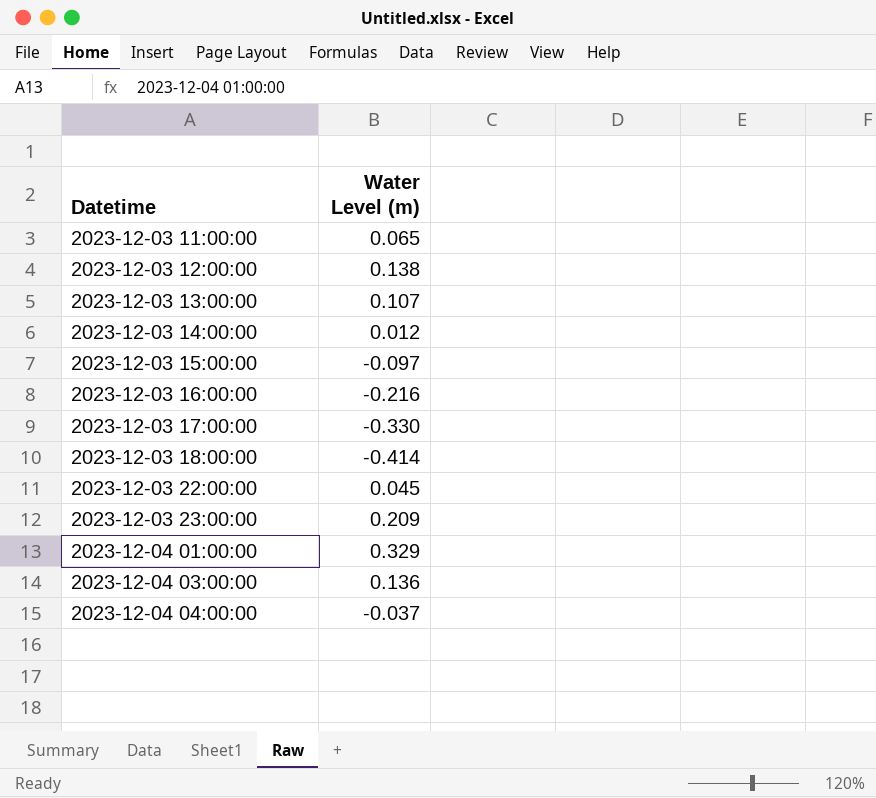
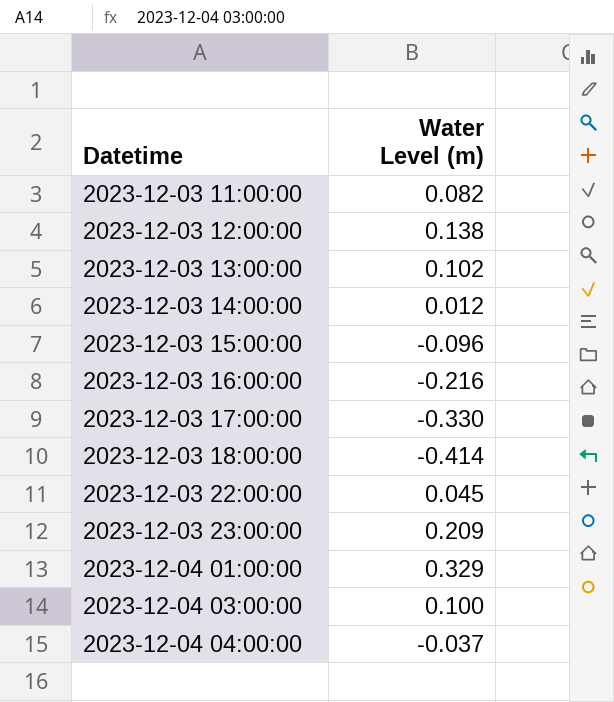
2023-12-03 11:00:00 | Water Level (m): 0.065 -> 0.082
2023-12-03 13:00:00 | Water Level (m): 0.107 -> 0.102
2023-12-03 15:00:00 | Water Level (m): -0.097 -> -0.096
2023-12-04 03:00:00 | Water Level (m): 0.136 -> 0.100

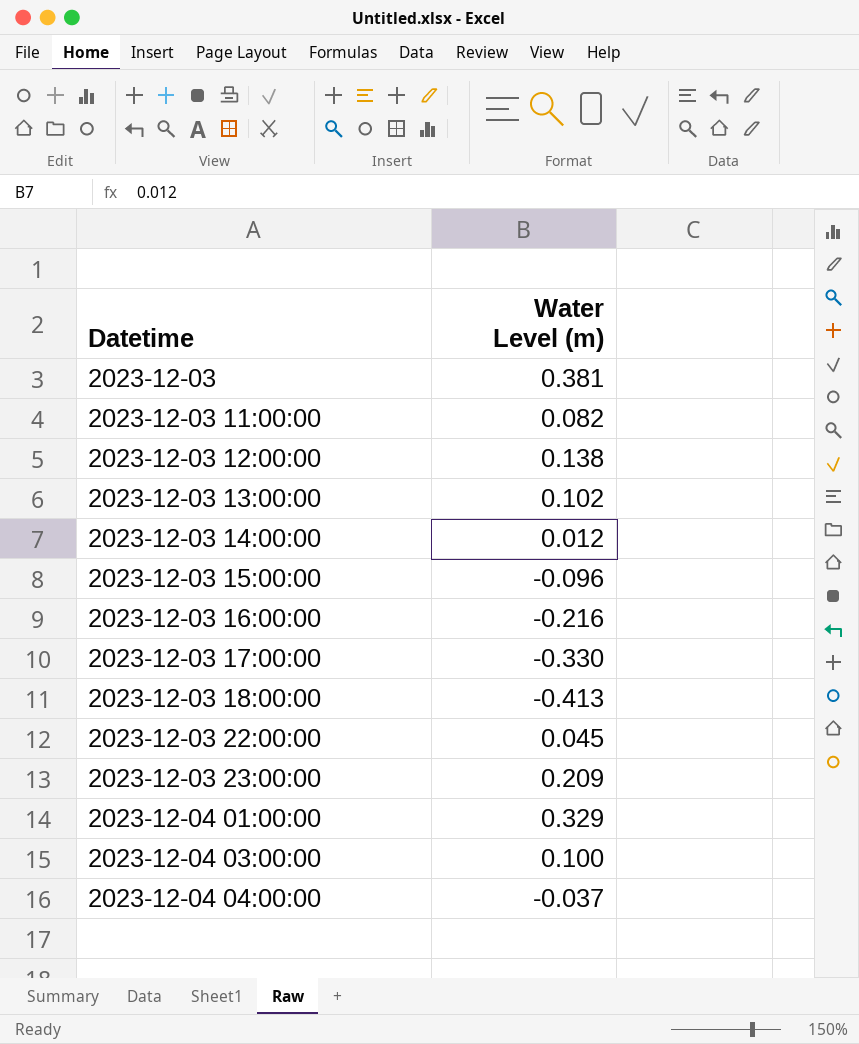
row 2023-12-03: none -> 0.381
2023-12-03 18:00:00 | Water Level (m): -0.414 -> -0.413

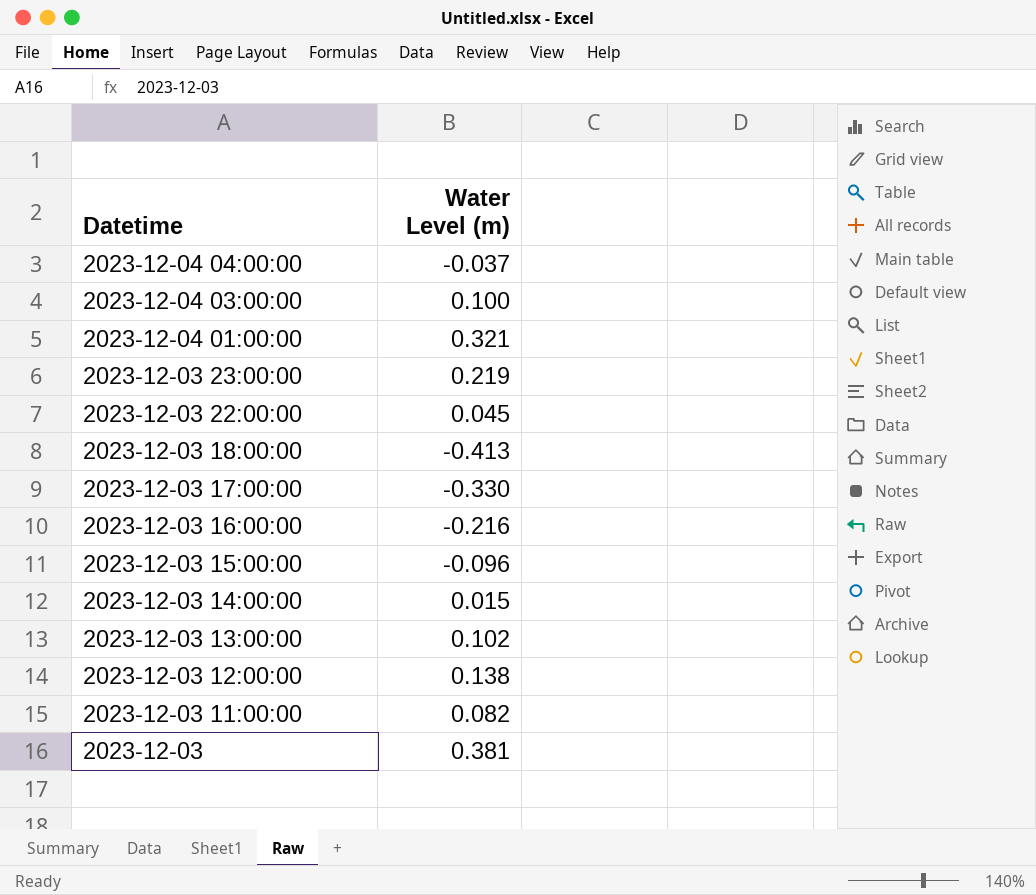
row order: Datetime ascending -> Datetime descending
2023-12-04 01:00:00 | Water Level (m): 0.329 -> 0.321
2023-12-03 23:00:00 | Water Level (m): 0.209 -> 0.219
2023-12-03 14:00:00 | Water Level (m): 0.012 -> 0.015

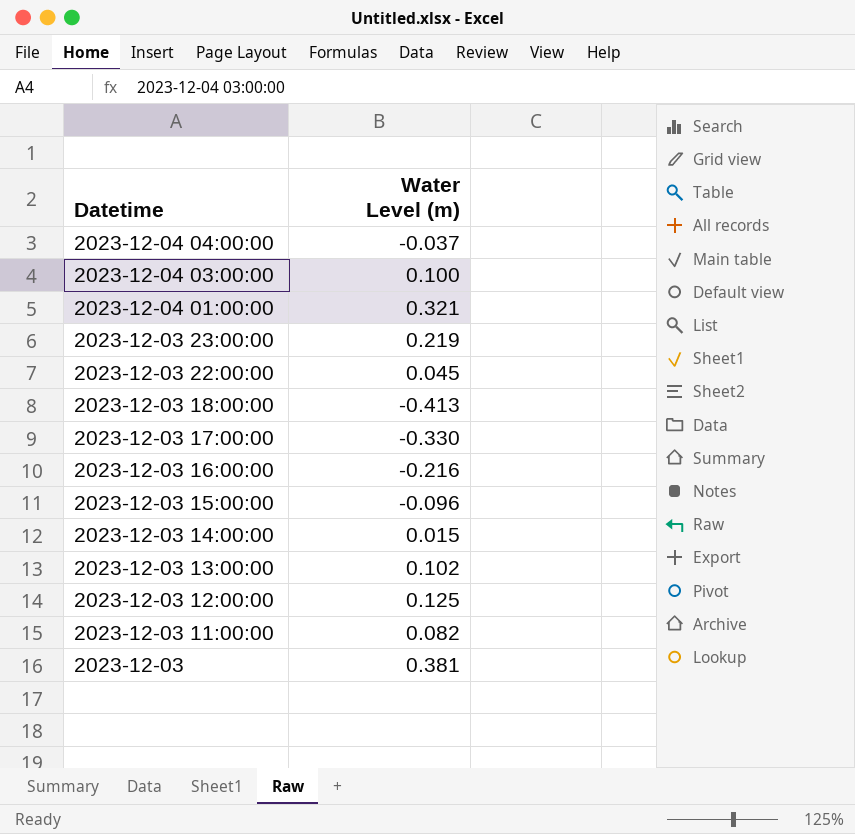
2023-12-03 12:00:00 | Water Level (m): 0.138 -> 0.125

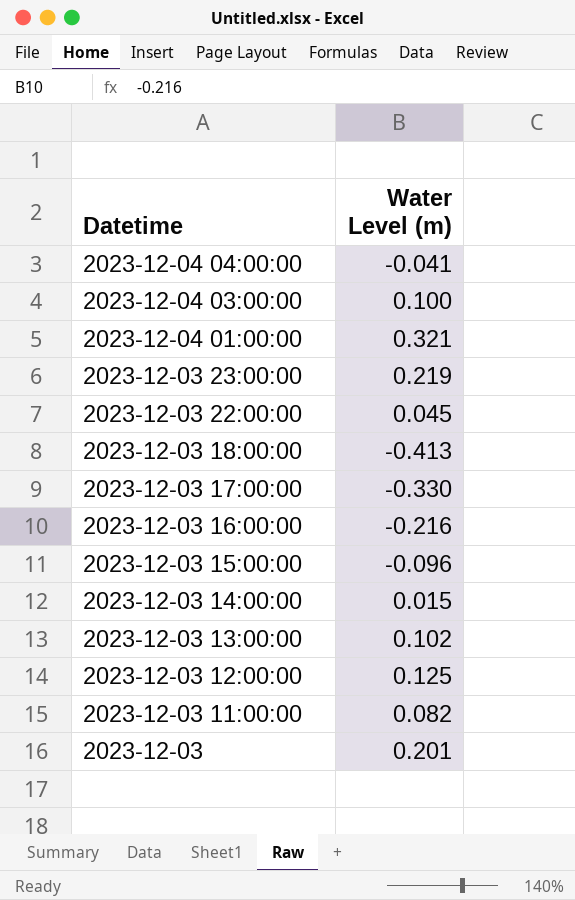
2023-12-04 04:00:00 | Water Level (m): -0.037 -> -0.041
2023-12-03 | Water Level (m): 0.381 -> 0.201

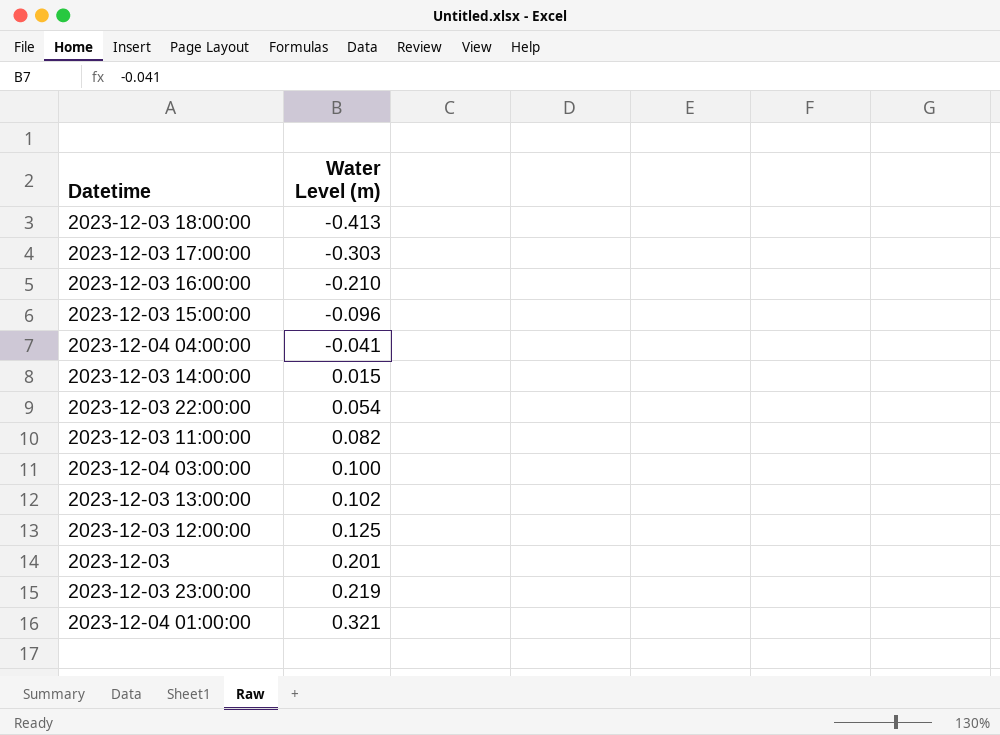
row order: Datetime descending -> Water Level (m) ascending
2023-12-03 17:00:00 | Water Level (m): -0.330 -> -0.303
2023-12-03 16:00:00 | Water Level (m): -0.216 -> -0.210
2023-12-03 22:00:00 | Water Level (m): 0.045 -> 0.054

